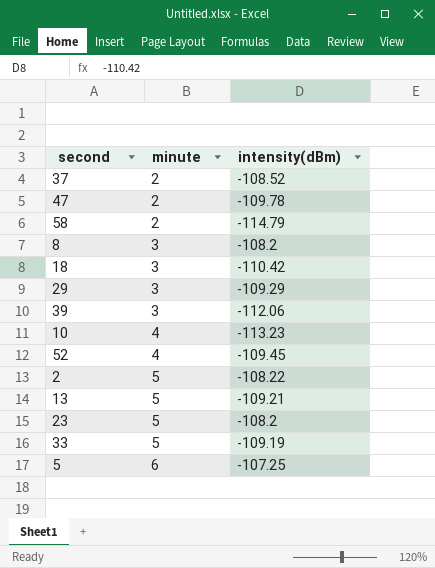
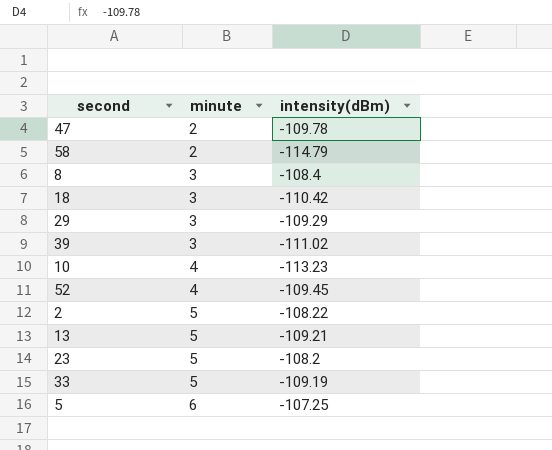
row 37: 2 | -108.52 -> none
8 | intensity(dBm): -108.2 -> -108.4
39 | intensity(dBm): -112.06 -> -111.02

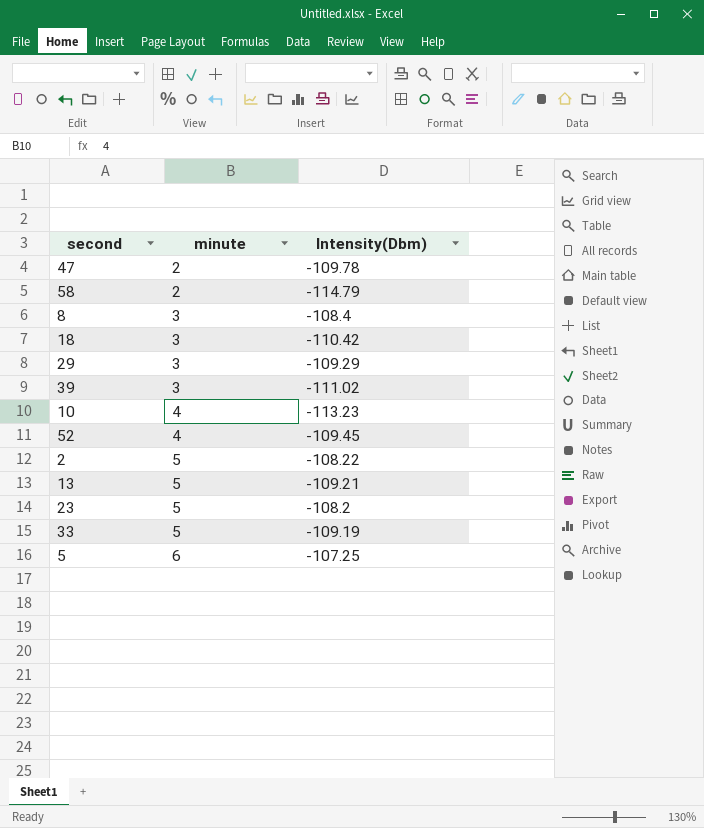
column name: intensity(dBm) -> Intensity(Dbm)

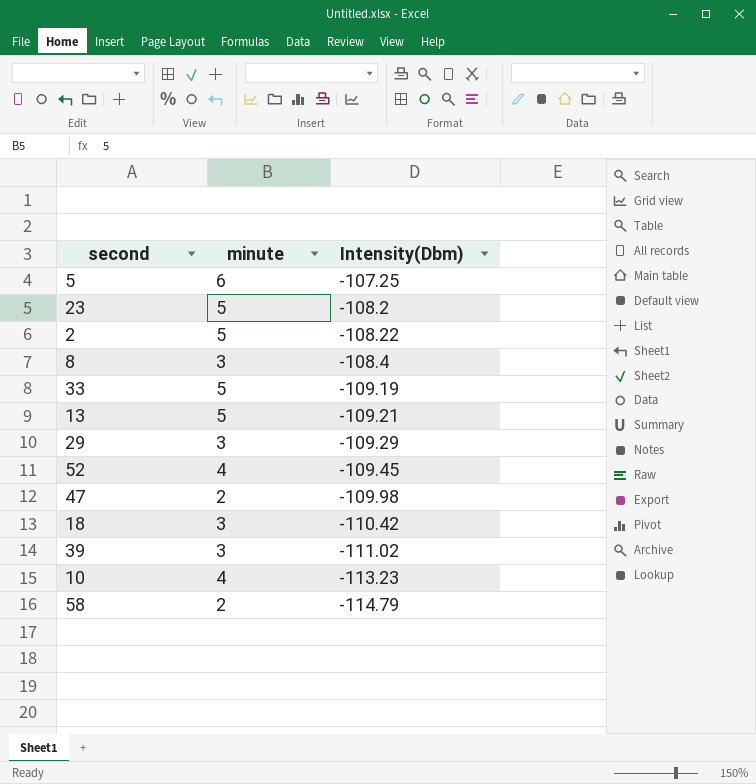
row order: minute ascending -> Intensity(Dbm) descending
47 | Intensity(Dbm): -109.78 -> -109.98

